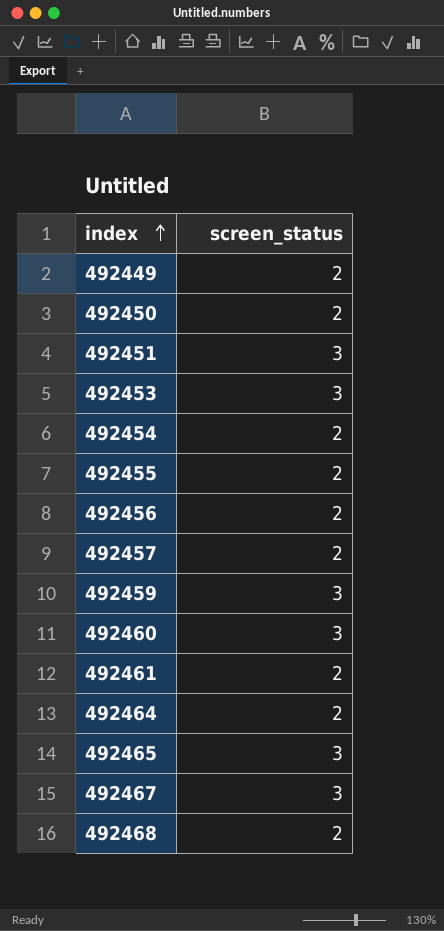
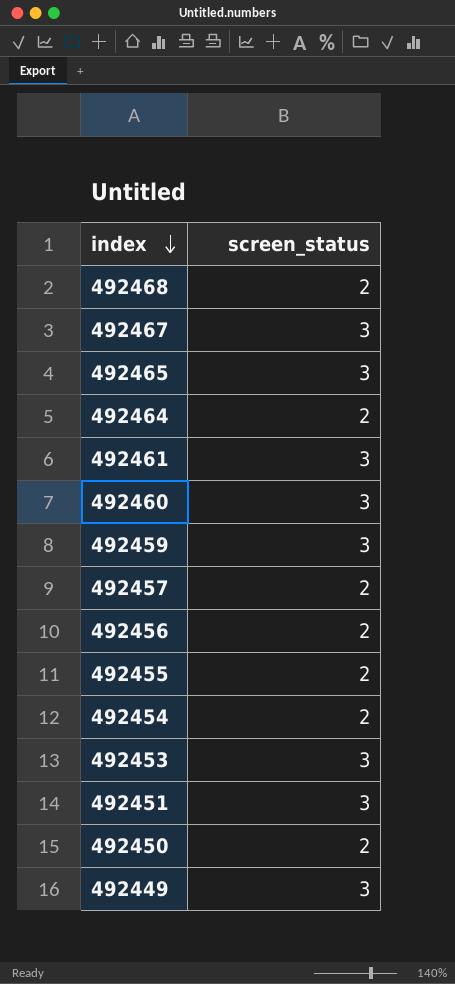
row order: index ascending -> index descending
492461 | screen_status: 2 -> 3
492449 | screen_status: 2 -> 3

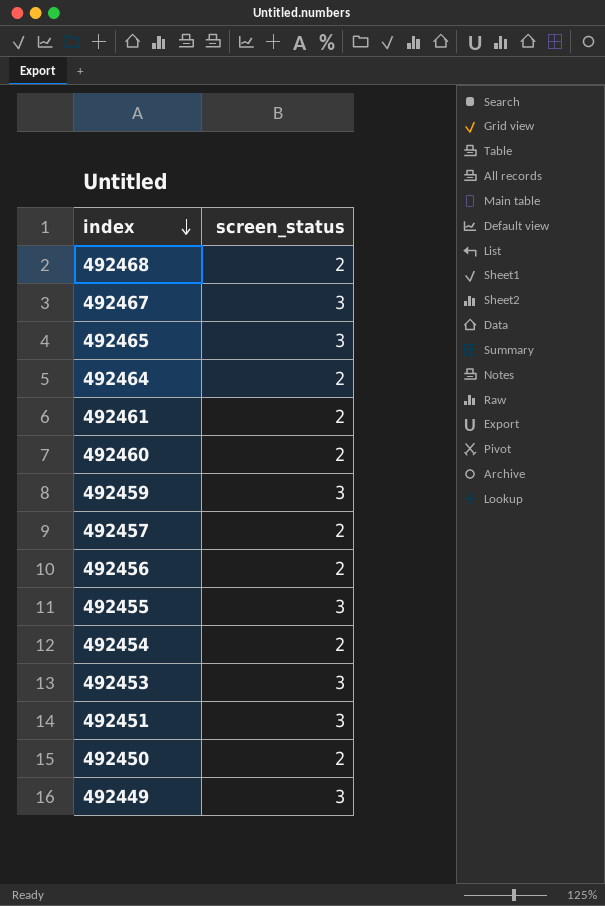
492461 | screen_status: 3 -> 2
492460 | screen_status: 3 -> 2
492455 | screen_status: 2 -> 3

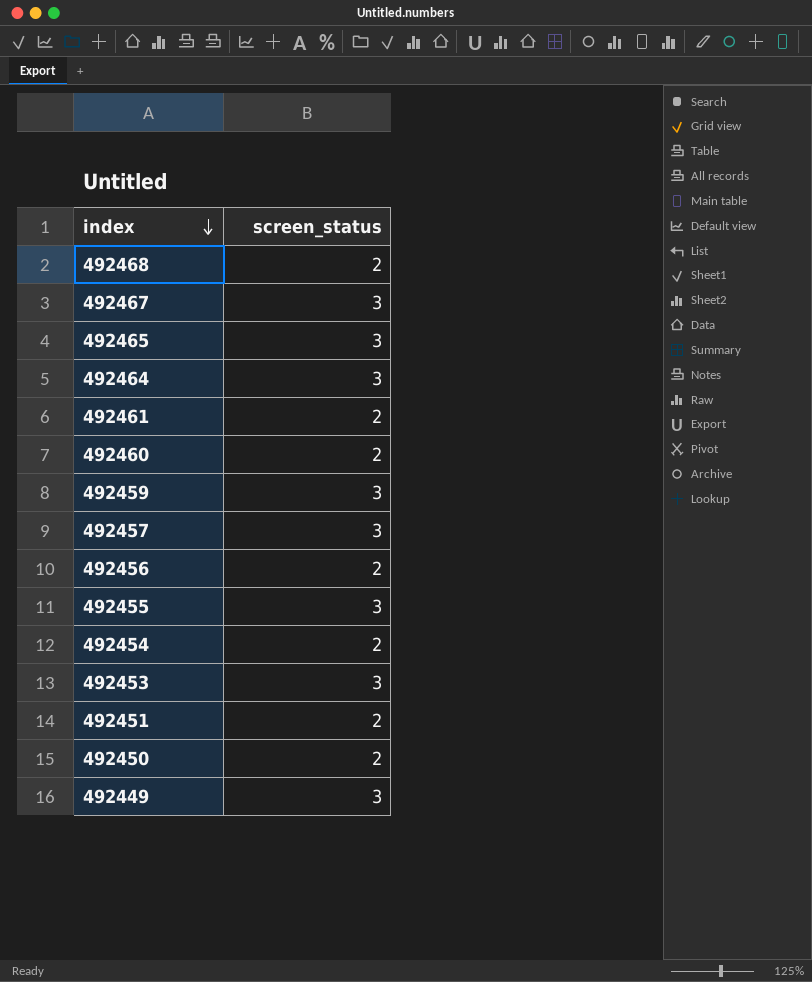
492464 | screen_status: 2 -> 3
492457 | screen_status: 2 -> 3
492451 | screen_status: 3 -> 2

